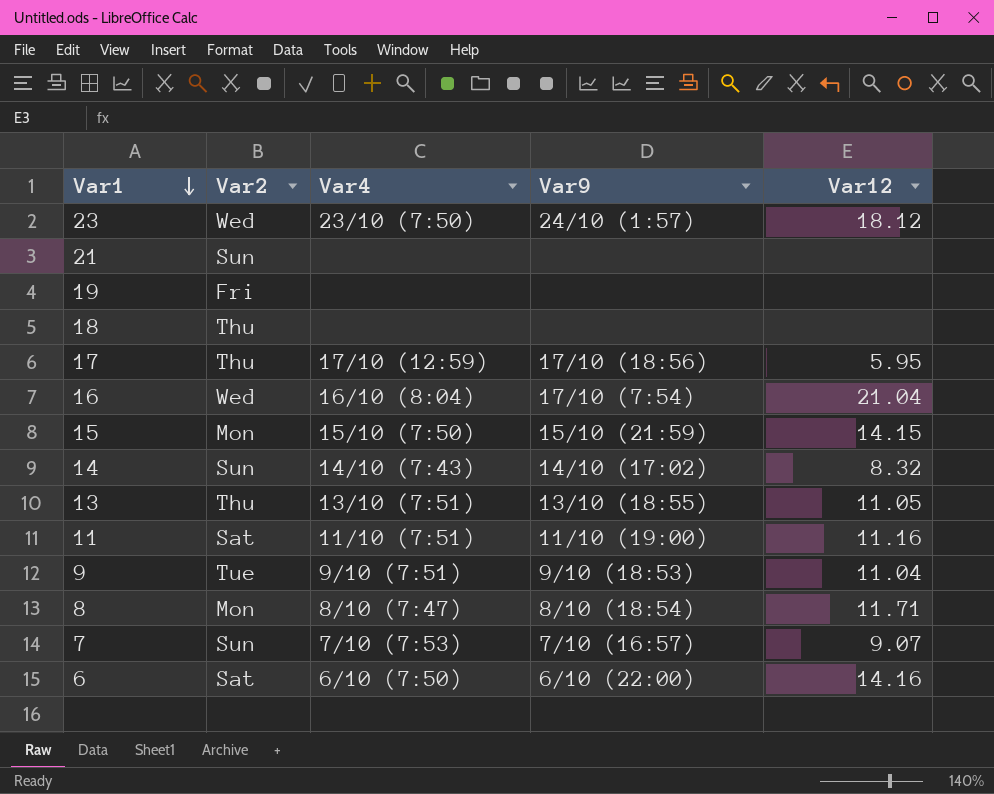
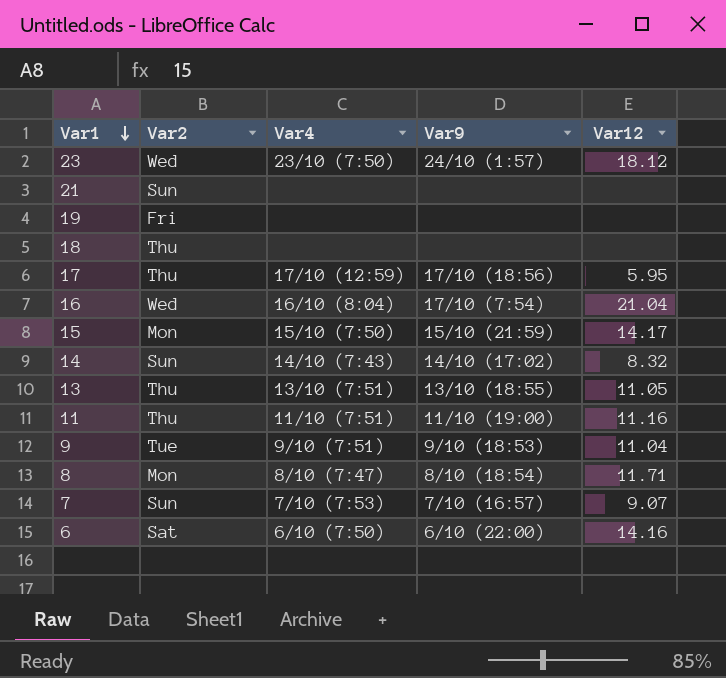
15 | Var12: 14.15 -> 14.17
11 | Var2: Sat -> Thu

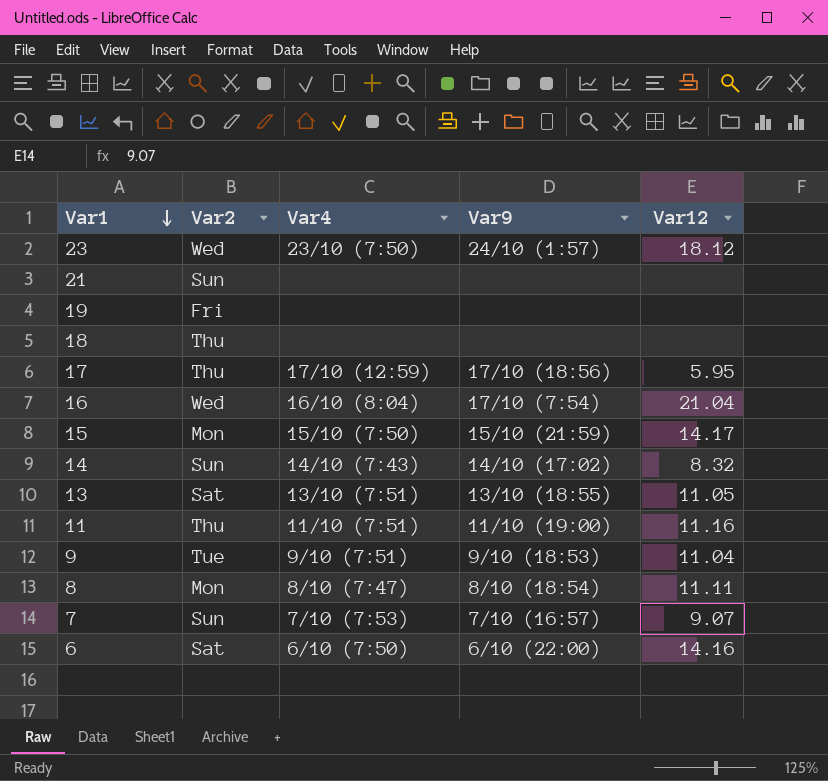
13 | Var2: Thu -> Sat
8 | Var12: 11.71 -> 11.11

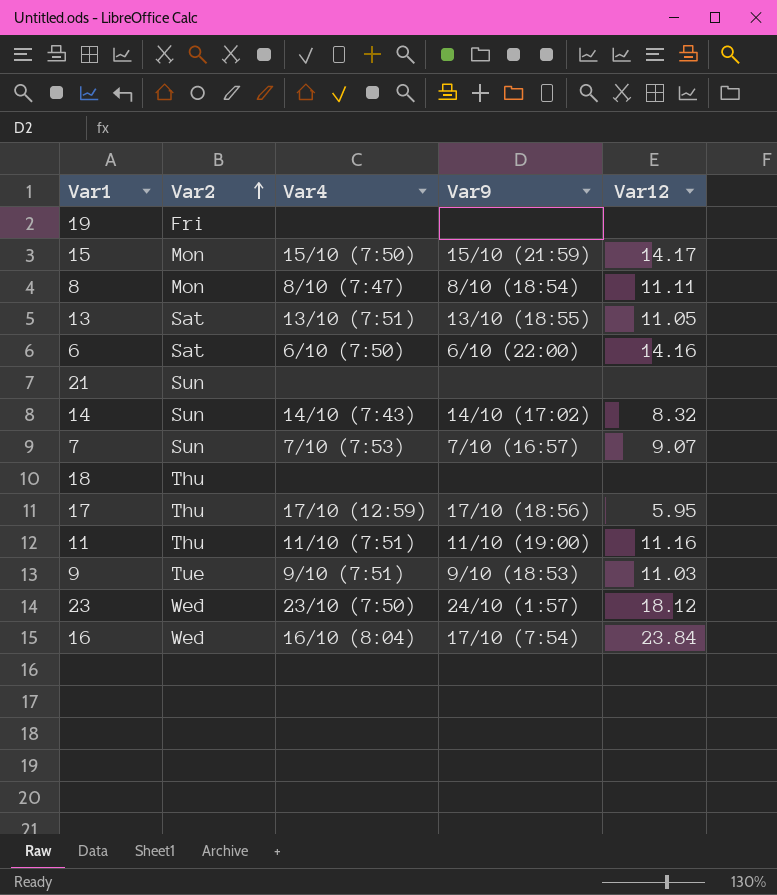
row order: Var1 descending -> Var2 ascending
9 | Var12: 11.04 -> 11.03
16 | Var12: 21.04 -> 23.84

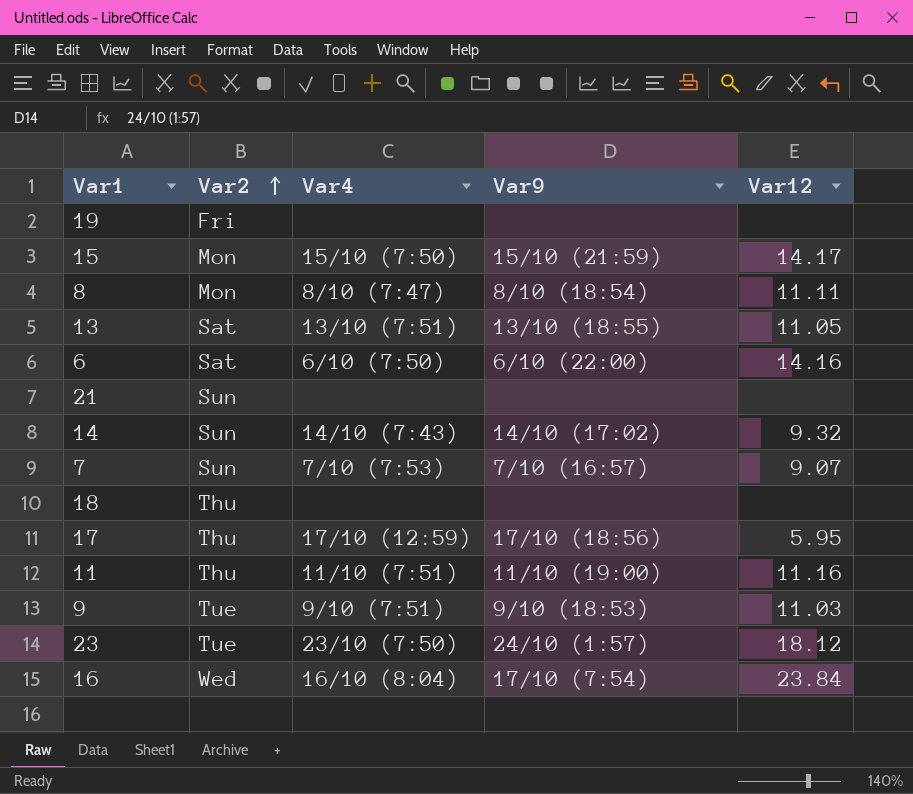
14 | Var12: 8.32 -> 9.32
23 | Var2: Wed -> Tue

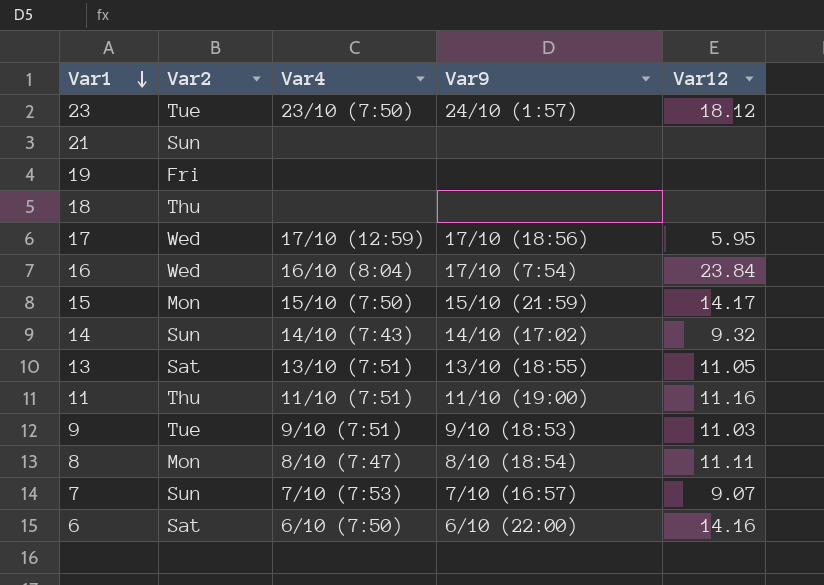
row order: Var2 ascending -> Var1 descending
17 | Var2: Thu -> Wed

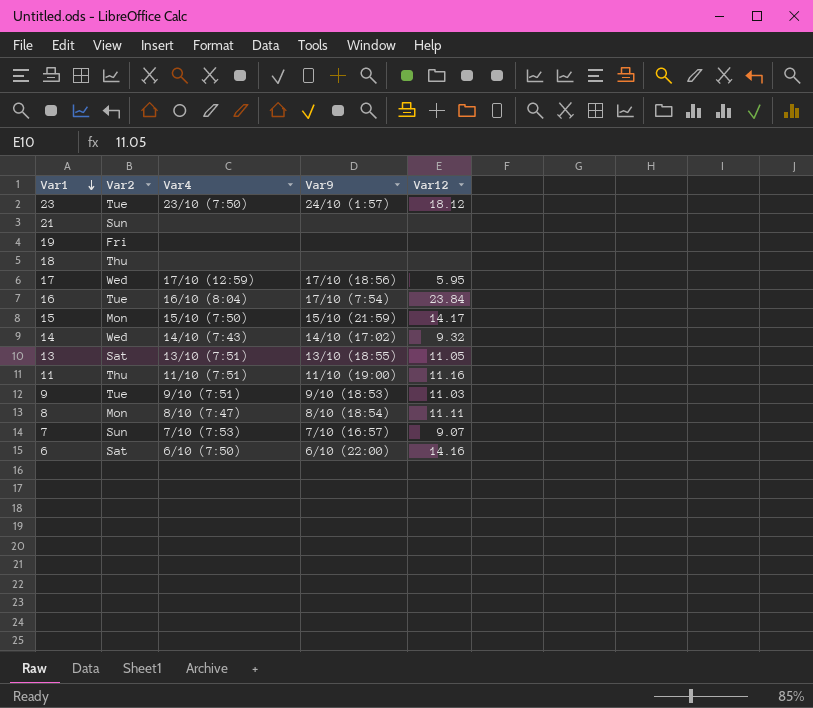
16 | Var2: Wed -> Tue
14 | Var2: Sun -> Wed

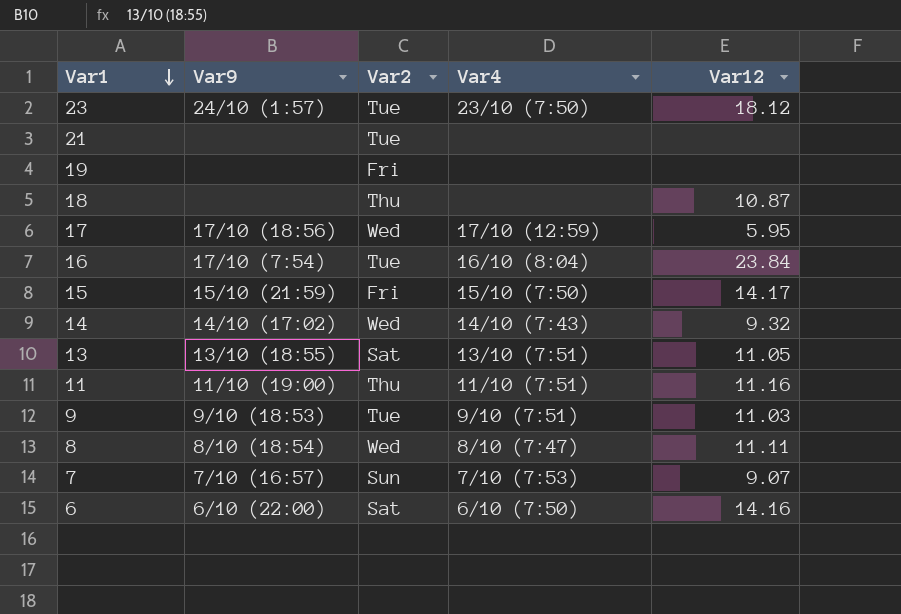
column Var9 | position: 4 -> 2
21 | Var2: Sun -> Tue
18 | Var12: none -> 10.87
15 | Var2: Mon -> Fri
8 | Var2: Mon -> Wed

